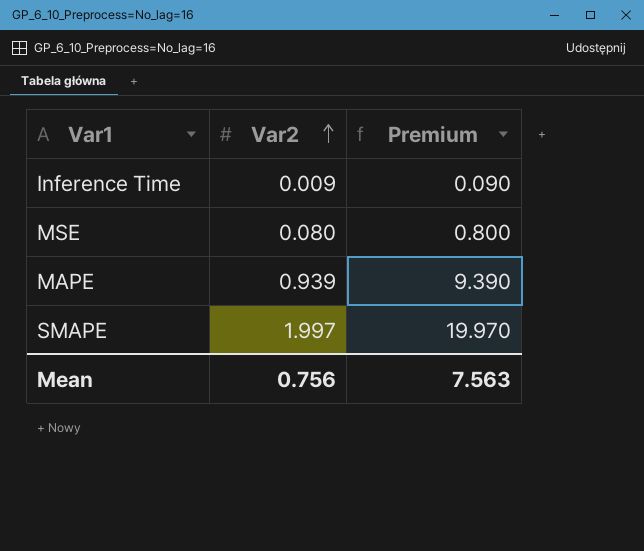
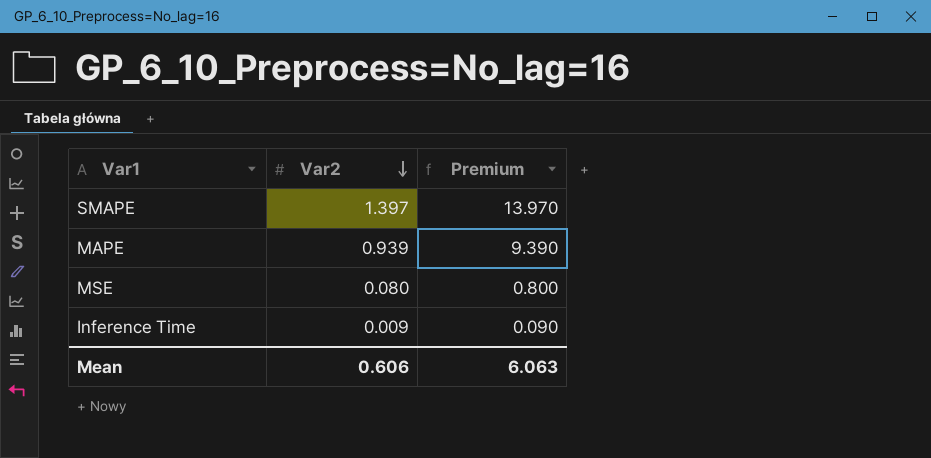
row order: Var2 ascending -> Var2 descending
SMAPE | Var2: 1.997 -> 1.397
SMAPE | Premium: 19.970 -> 13.970
Mean | Var2: 0.756 -> 0.606
Mean | Premium: 7.563 -> 6.063

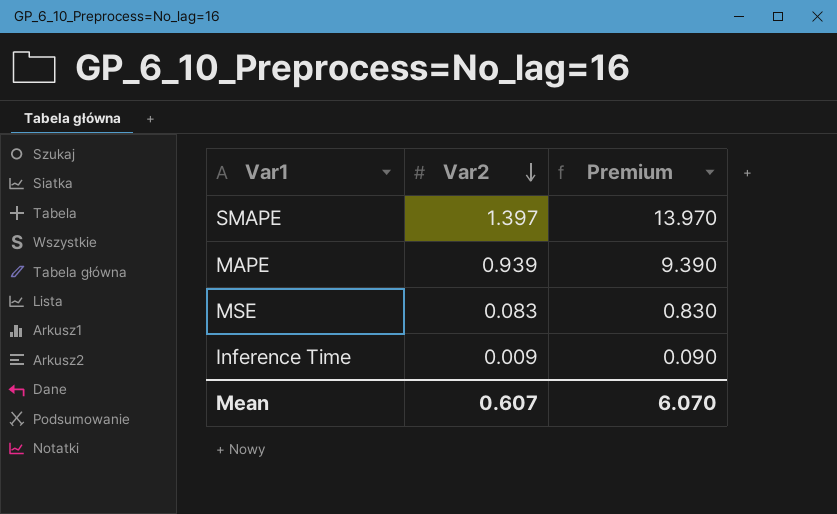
MSE | Var2: 0.080 -> 0.083
MSE | Premium: 0.800 -> 0.830
Mean | Var2: 0.606 -> 0.607
Mean | Premium: 6.063 -> 6.070

